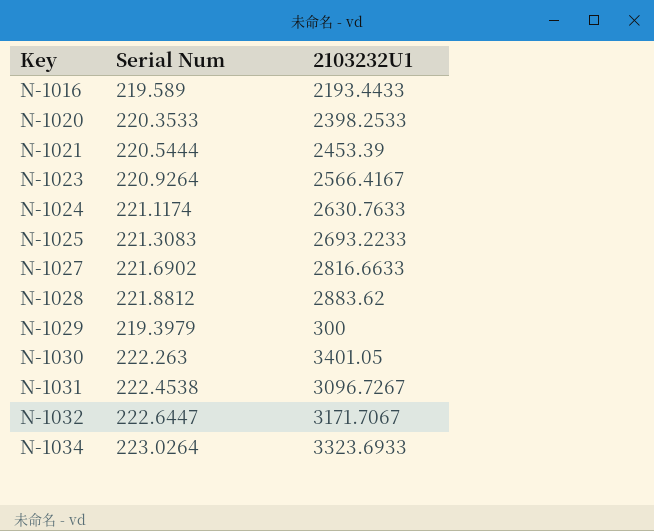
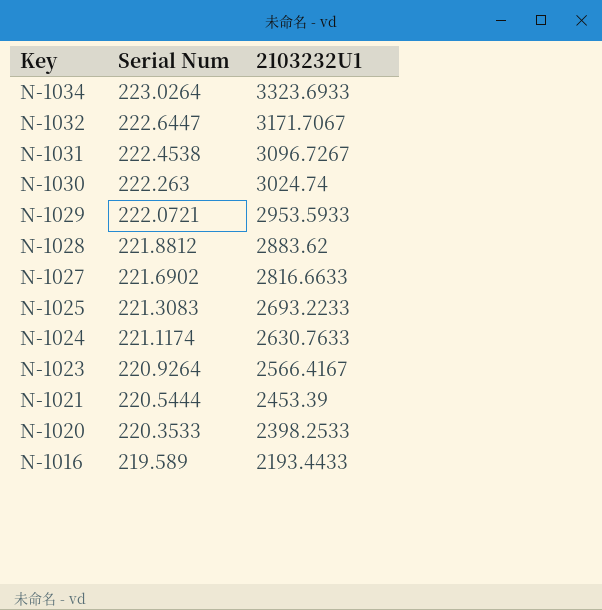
row order: Key ascending -> Key descending
N-1030 | 2103232U1: 3401.05 -> 3024.74
N-1029 | Serial Num: 219.3979 -> 222.0721
N-1029 | 2103232U1: 300 -> 2953.5933

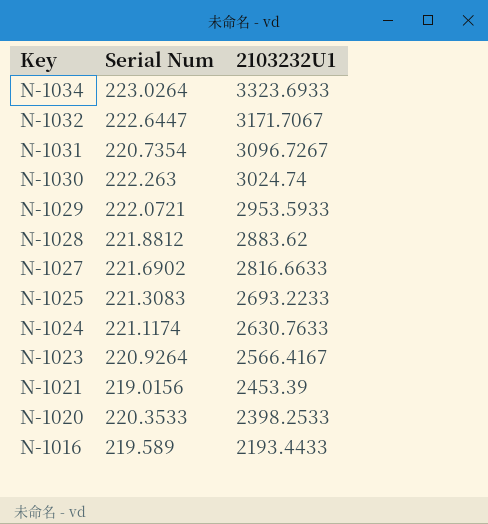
N-1031 | Serial Num: 222.4538 -> 220.7354
N-1021 | Serial Num: 220.5444 -> 219.0156

